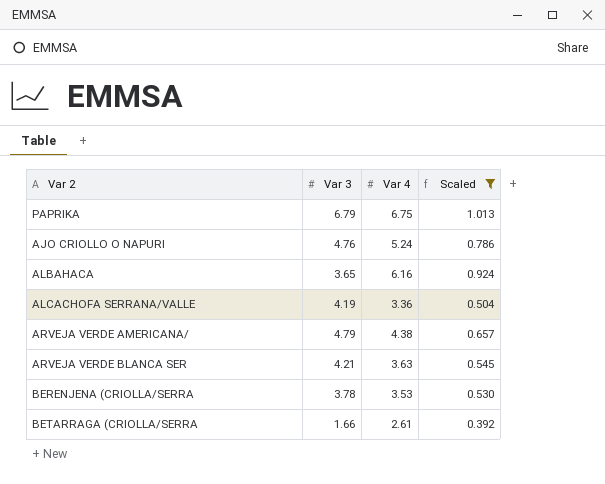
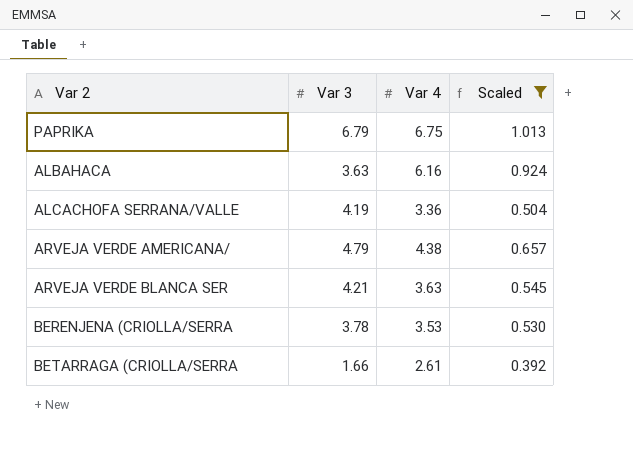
row AJO CRIOLLO O NAPURI: 4.76 | 5.24 | 0.786 -> none
ALBAHACA | Var 3: 3.65 -> 3.63

